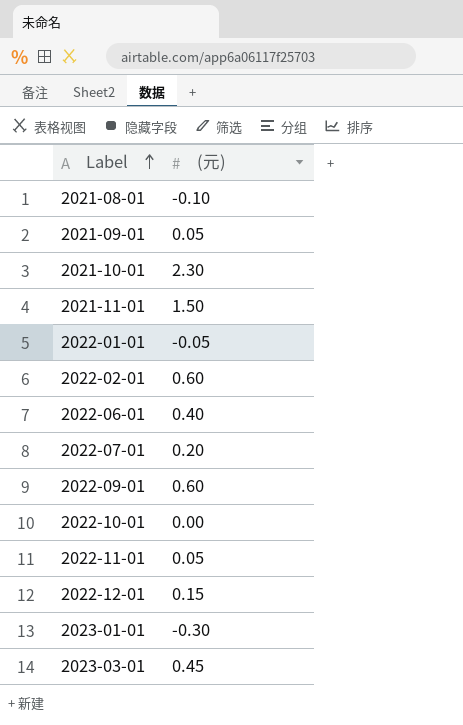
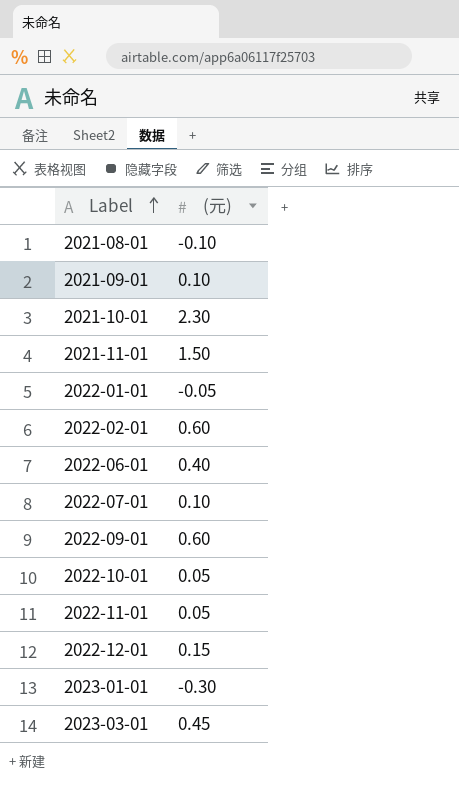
2021-09-01 | (元): 0.05 -> 0.10
2022-07-01 | (元): 0.20 -> 0.10
2022-10-01 | (元): 0.00 -> 0.05

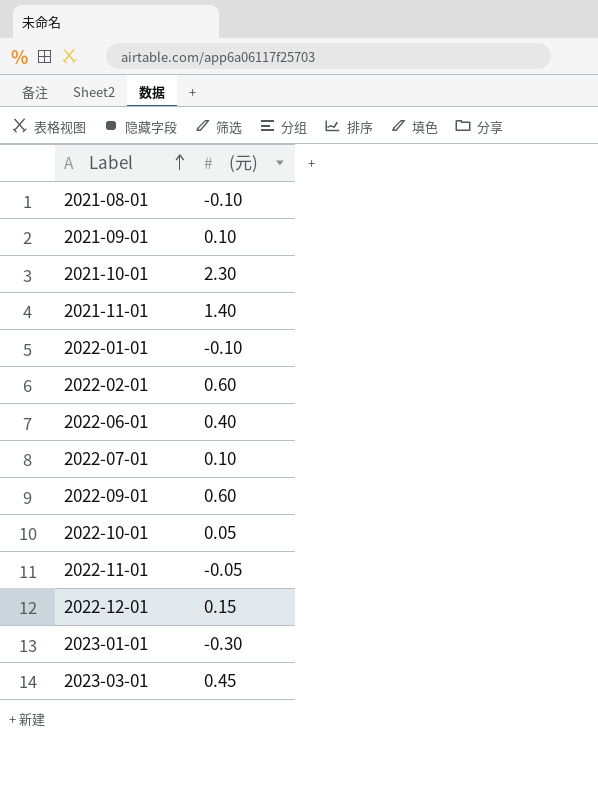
2021-11-01 | (元): 1.50 -> 1.40
2022-01-01 | (元): -0.05 -> -0.10
2022-11-01 | (元): 0.05 -> -0.05

